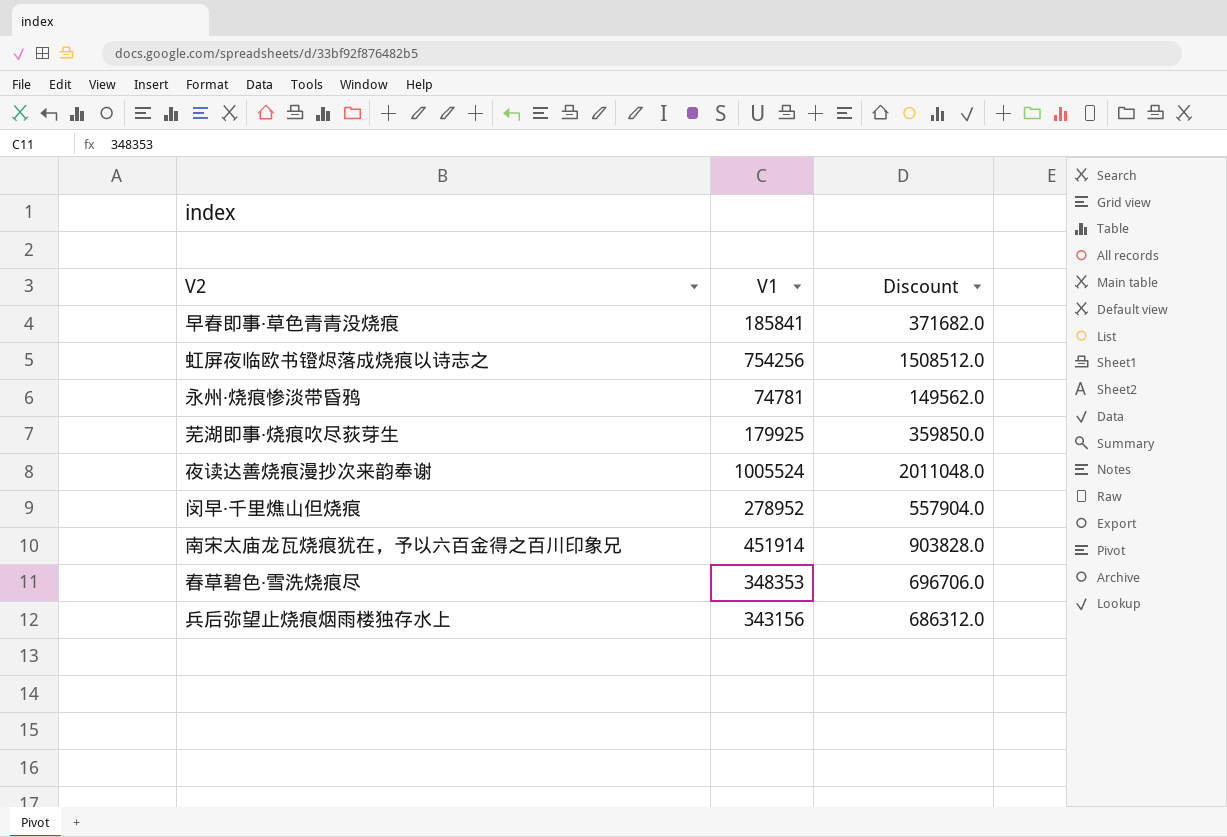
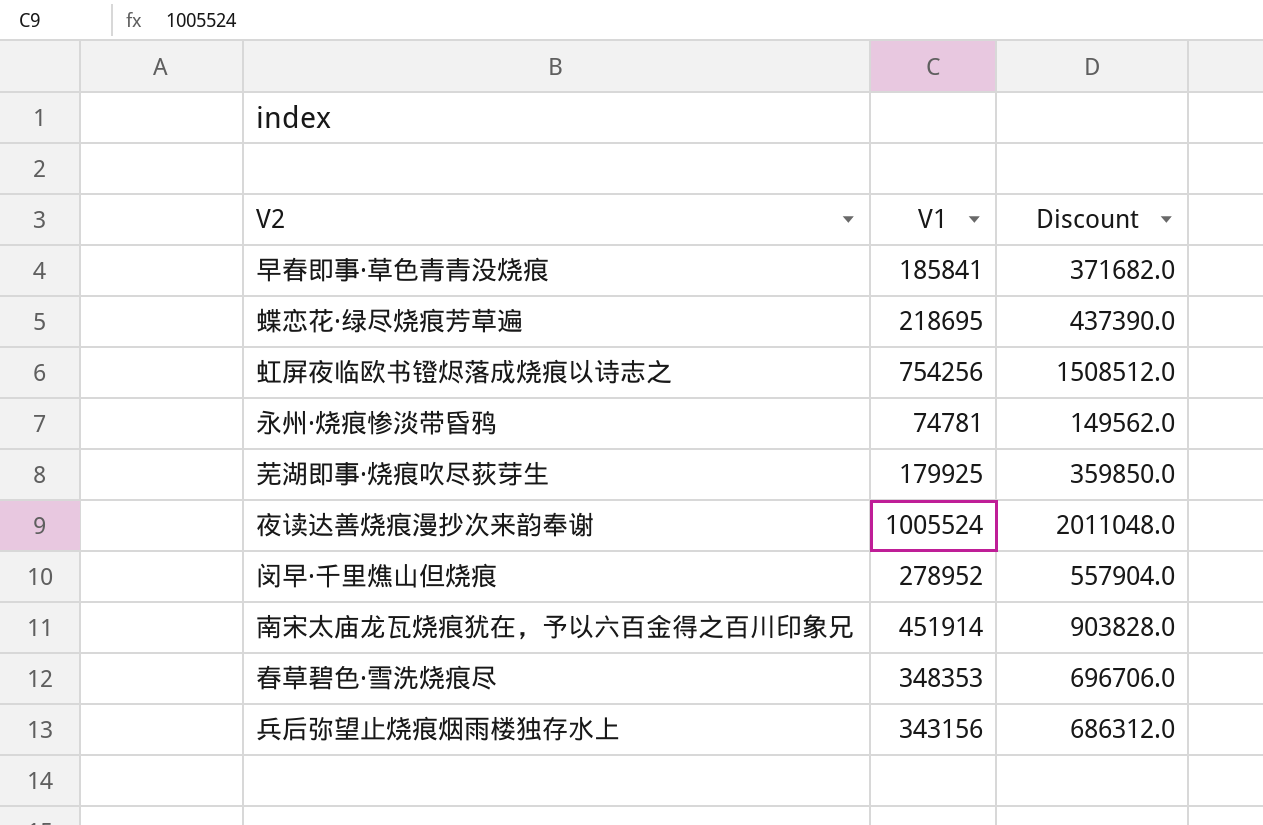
row 蝶恋花·绿尽烧痕芳草遍: none -> 218695 | 437390.0

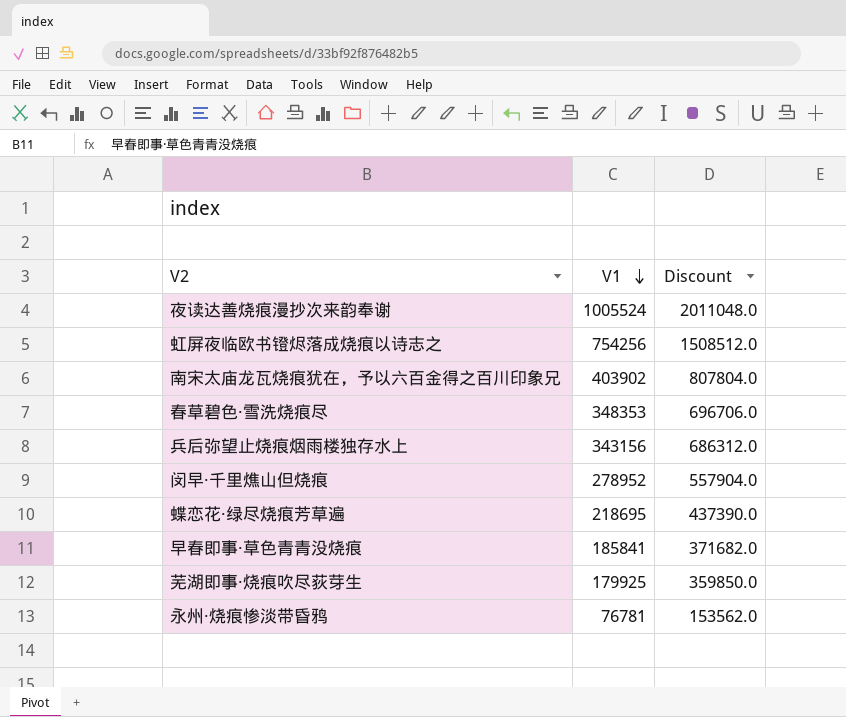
row order: none -> V1 descending
南宋太庙龙瓦烧痕犹在，予以六百金得之百川印象兄 | V1: 451914 -> 403902
南宋太庙龙瓦烧痕犹在，予以六百金得之百川印象兄 | Discount: 903828.0 -> 807804.0
永州·烧痕惨淡带昏鸦 | V1: 74781 -> 76781
永州·烧痕惨淡带昏鸦 | Discount: 149562.0 -> 153562.0

